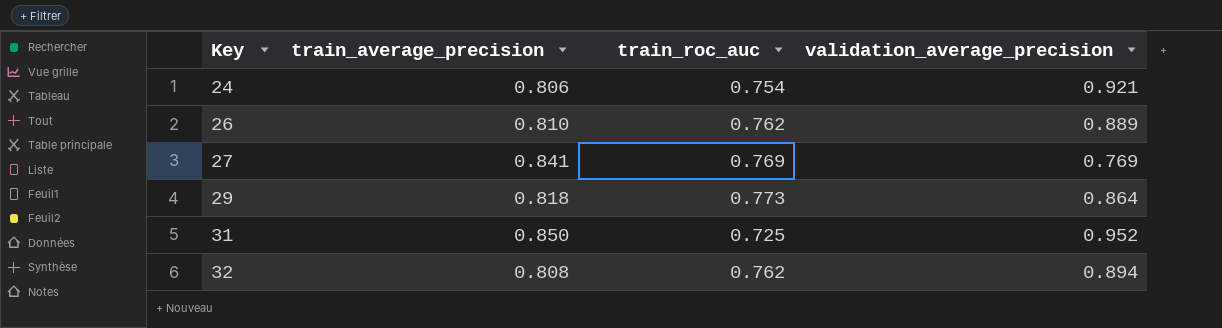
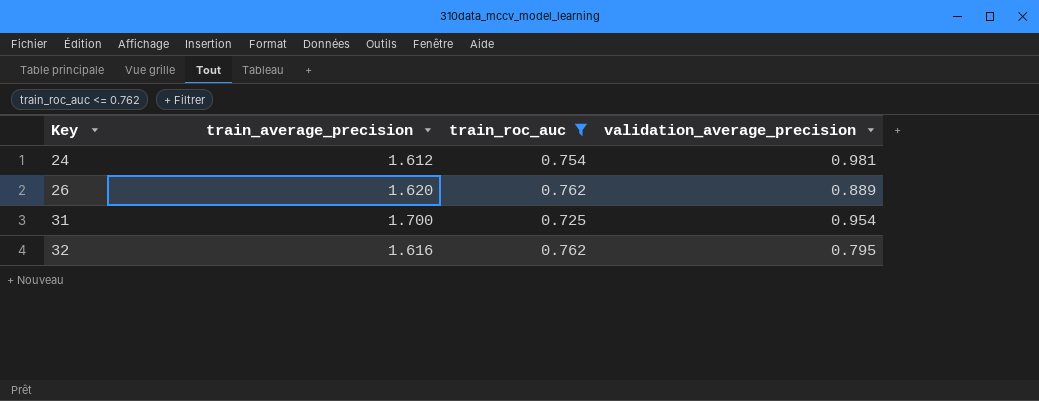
filter: none -> train_roc_auc <= 0.762
24 | train_average_precision: 0.806 -> 1.612
24 | validation_average_precision: 0.921 -> 0.981
26 | train_average_precision: 0.810 -> 1.620
31 | train_average_precision: 0.850 -> 1.700
31 | validation_average_precision: 0.952 -> 0.954
32 | train_average_precision: 0.808 -> 1.616
32 | validation_average_precision: 0.894 -> 0.795

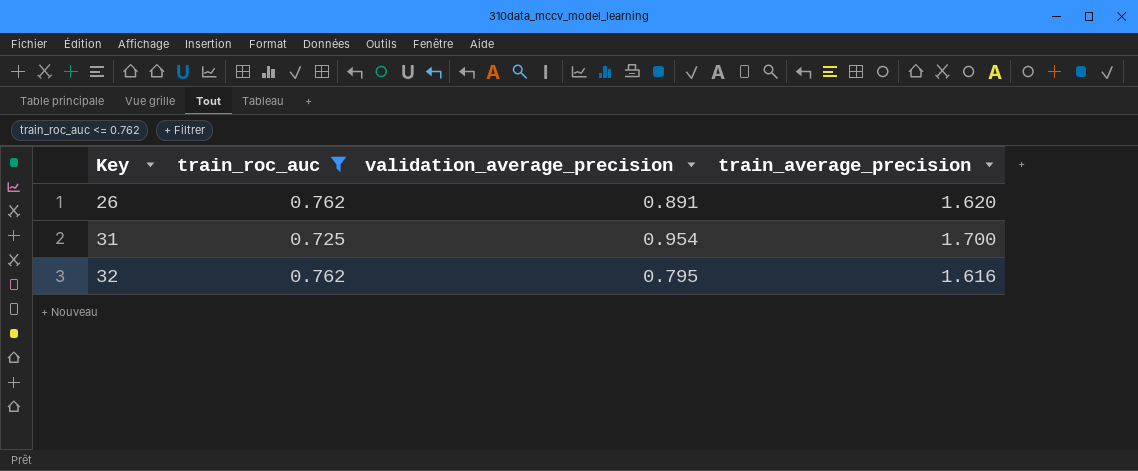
column train_average_precision | position: 2 -> 4
row 24: 1.612 | 0.754 | 0.981 -> none
26 | validation_average_precision: 0.889 -> 0.891

